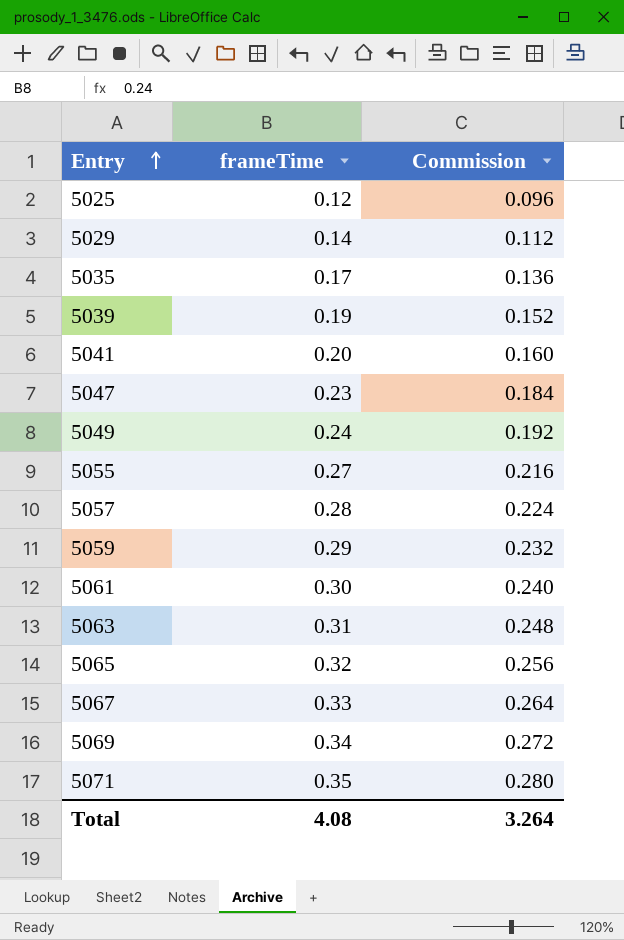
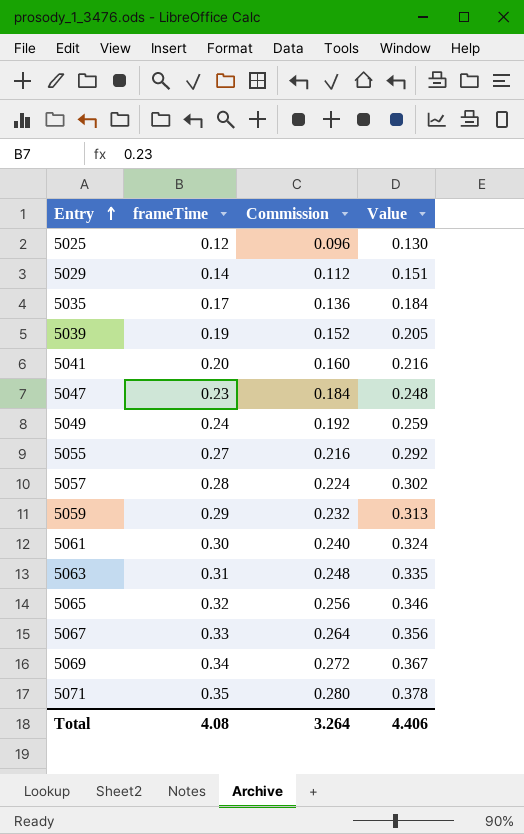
column Value | formula: none -> [frameTime] * 1.08

